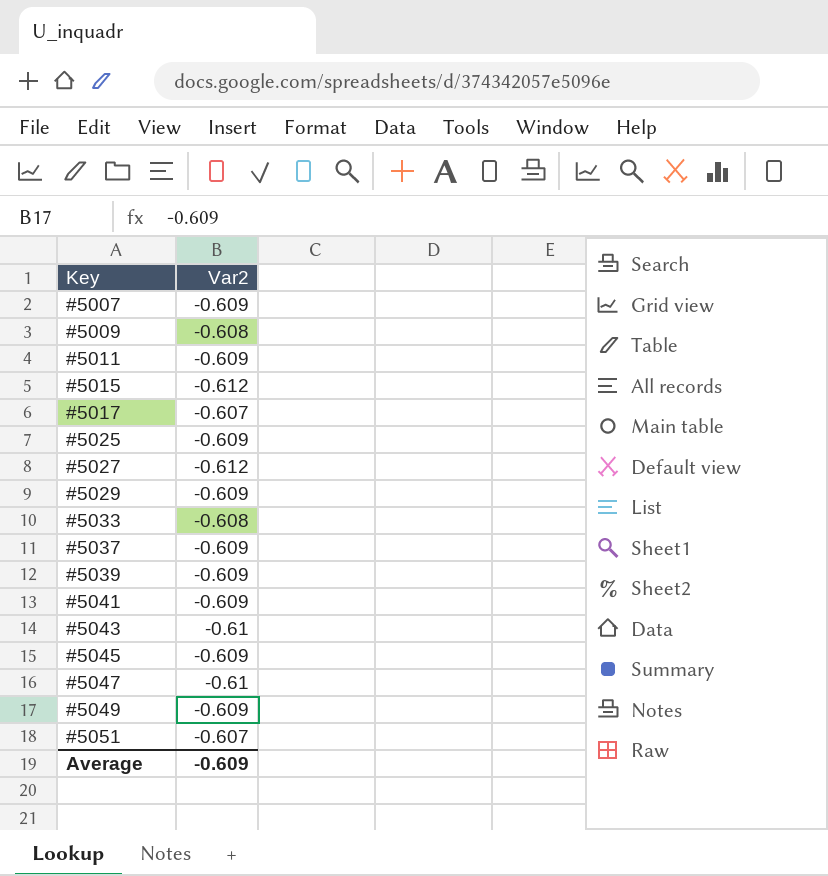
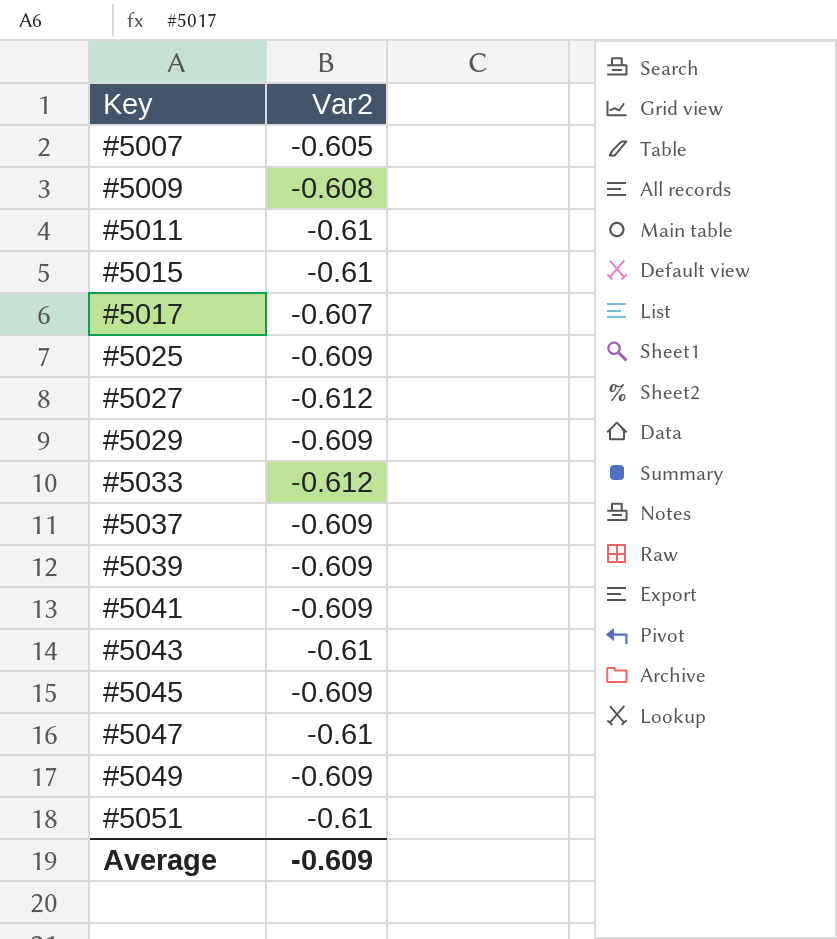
#5007 | Var2: -0.609 -> -0.605
#5011 | Var2: -0.609 -> -0.61
#5015 | Var2: -0.612 -> -0.61
#5033 | Var2: -0.608 -> -0.612
#5051 | Var2: -0.607 -> -0.61

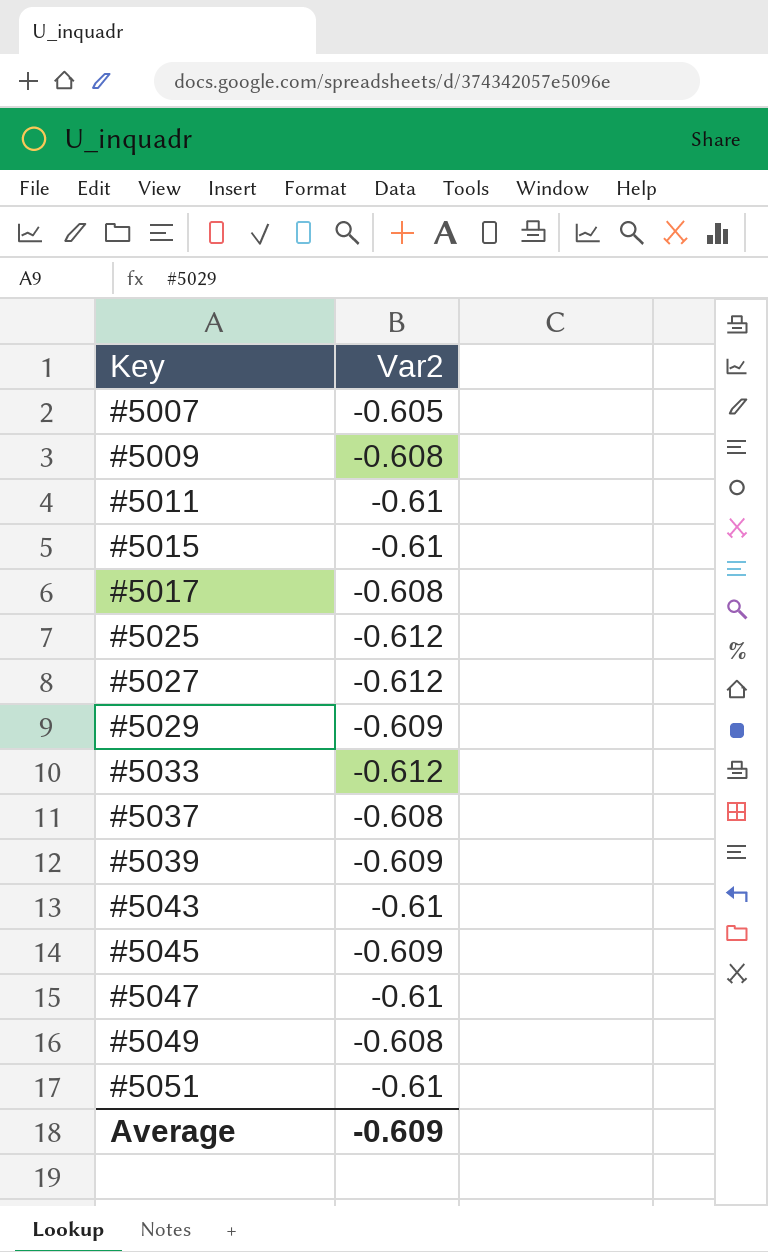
row #5041: -0.609 -> none
#5017 | Var2: -0.607 -> -0.608
#5025 | Var2: -0.609 -> -0.612
#5037 | Var2: -0.609 -> -0.608
#5049 | Var2: -0.609 -> -0.608

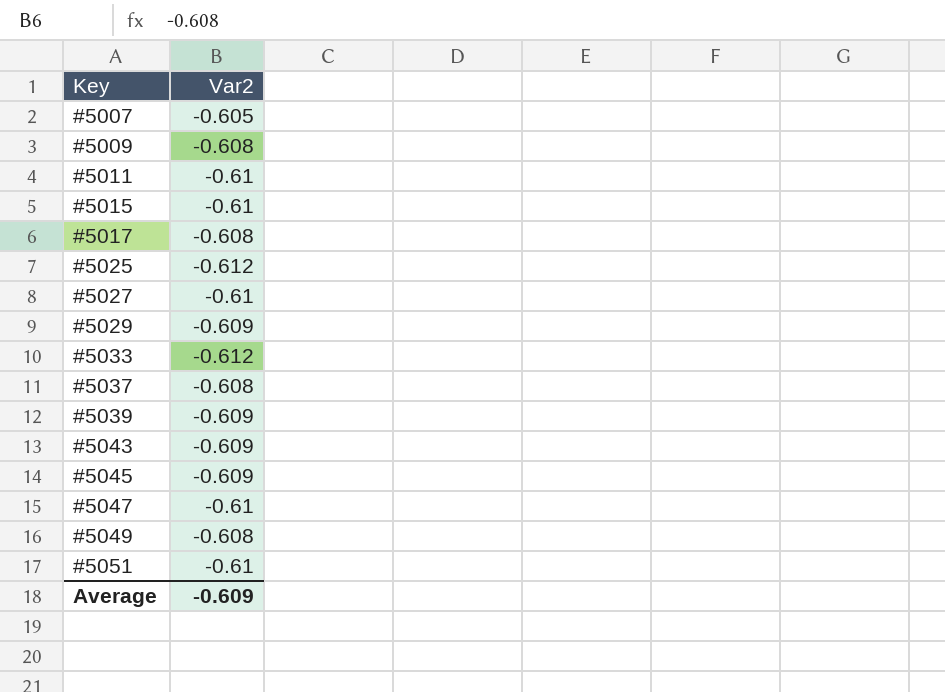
#5027 | Var2: -0.612 -> -0.61
#5043 | Var2: -0.61 -> -0.609

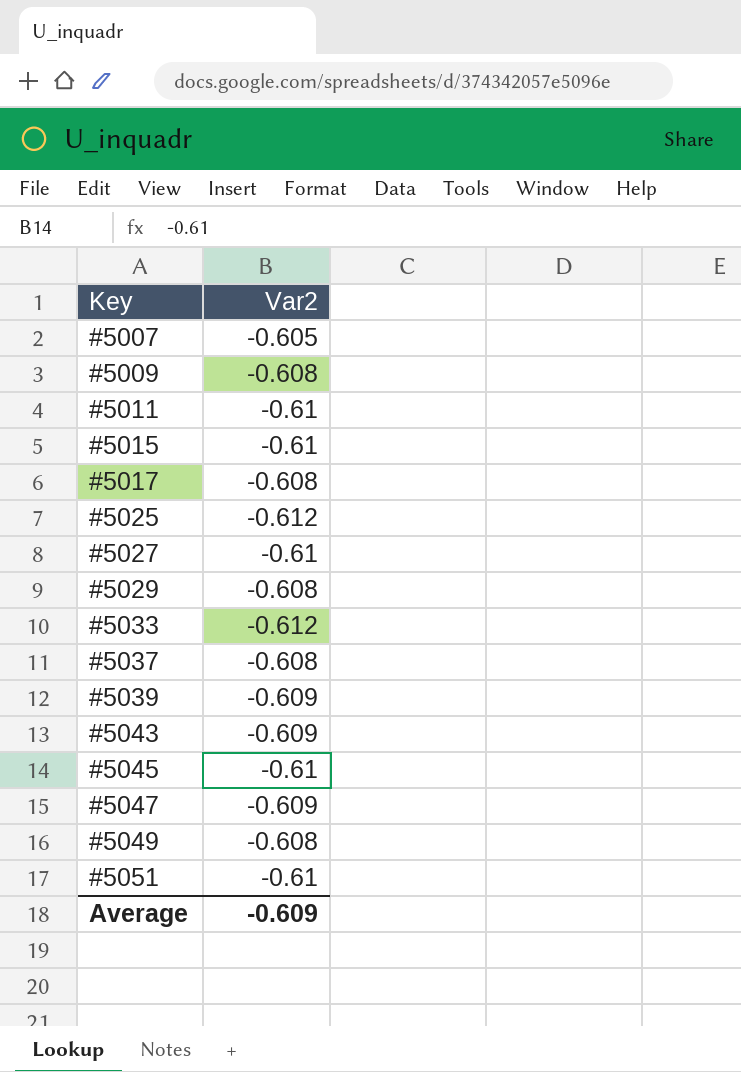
#5029 | Var2: -0.609 -> -0.608
#5045 | Var2: -0.609 -> -0.61
#5047 | Var2: -0.61 -> -0.609

